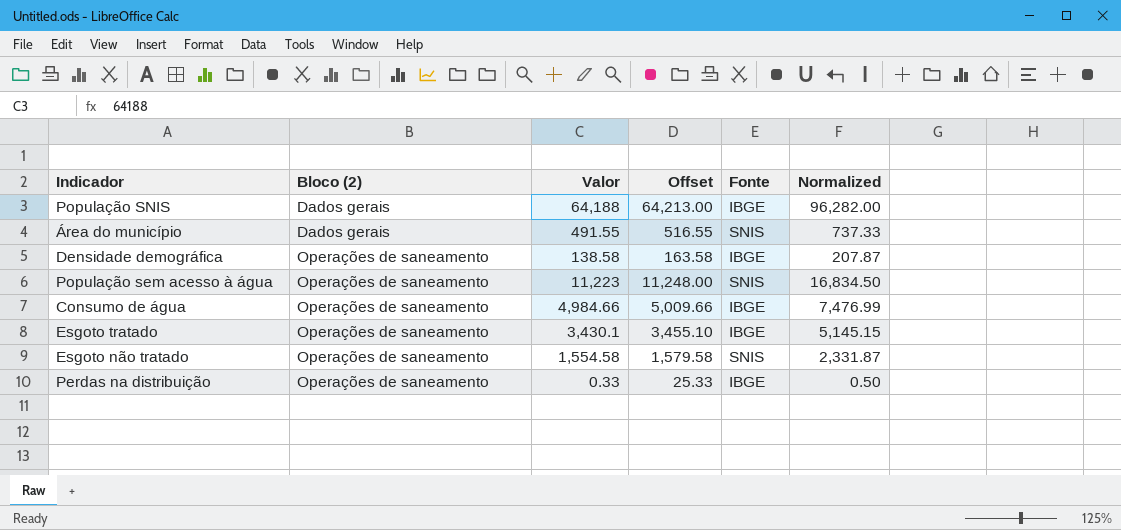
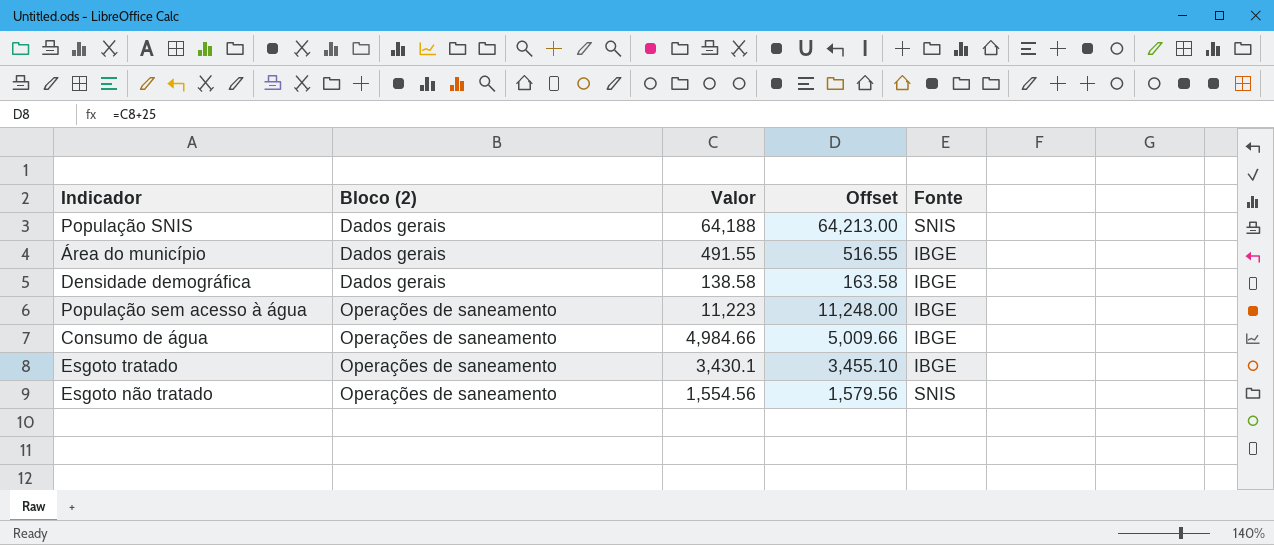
column Normalized | formula: [Valor] * 1.5 -> none
row Perdas na distribuição: Operações de saneamento | 0.33 | 25.33 | IBGE | 0.50 -> none
População SNIS | Fonte: IBGE -> SNIS
Área do município | Fonte: SNIS -> IBGE
Densidade demográfica | Bloco (2): Operações de saneamento -> Dados gerais
População sem acesso à água | Fonte: SNIS -> IBGE
Esgoto não tratado | Valor: 1,554.58 -> 1,554.56
Esgoto não tratado | Offset: 1,579.58 -> 1,579.56

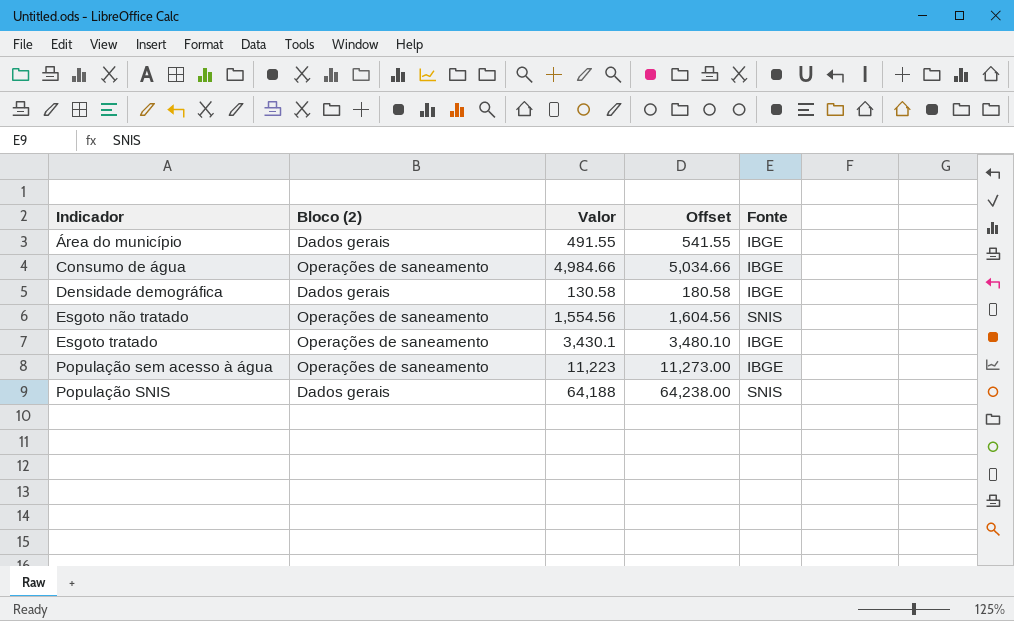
row order: Bloco (2) ascending -> Indicador ascending
column Offset | formula: [Valor] + 25 -> [Valor] + 50
Densidade demográfica | Valor: 138.58 -> 130.58

